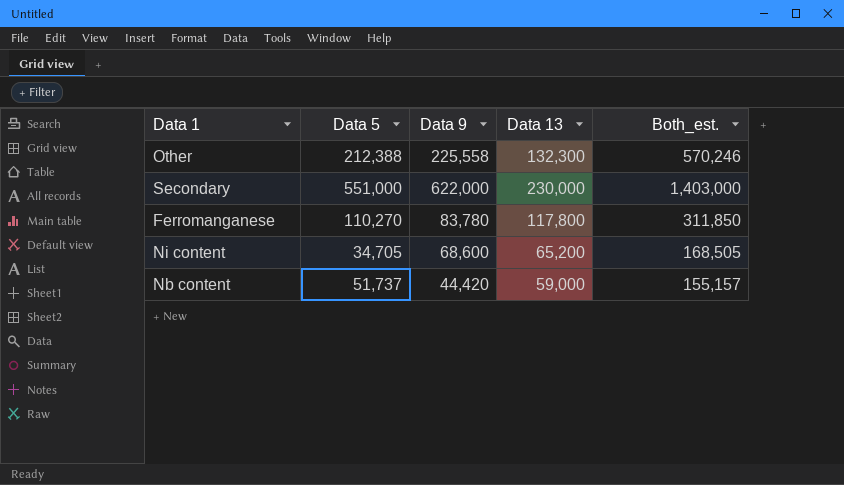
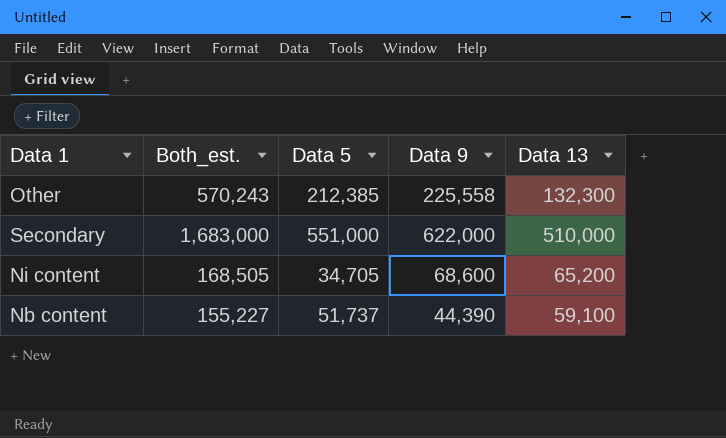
column Both_est. | position: 5 -> 2
row Ferromanganese: 110,270 | 83,780 | 117,800 | 311,850 -> none
Other | Both_est.: 570,246 -> 570,243
Other | Data 5: 212,388 -> 212,385
Secondary | Both_est.: 1,403,000 -> 1,683,000
Secondary | Data 13: 230,000 -> 510,000
Nb content | Both_est.: 155,157 -> 155,227
Nb content | Data 9: 44,420 -> 44,390
Nb content | Data 13: 59,000 -> 59,100

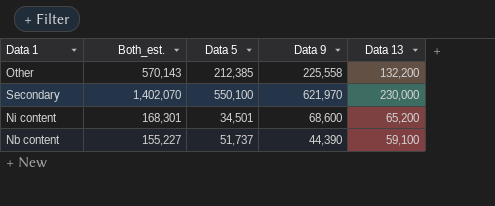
Other | Both_est.: 570,243 -> 570,143
Other | Data 13: 132,300 -> 132,200
Secondary | Both_est.: 1,683,000 -> 1,402,070
Secondary | Data 5: 551,000 -> 550,100
Secondary | Data 9: 622,000 -> 621,970
Secondary | Data 13: 510,000 -> 230,000
Ni content | Both_est.: 168,505 -> 168,301
Ni content | Data 5: 34,705 -> 34,501

